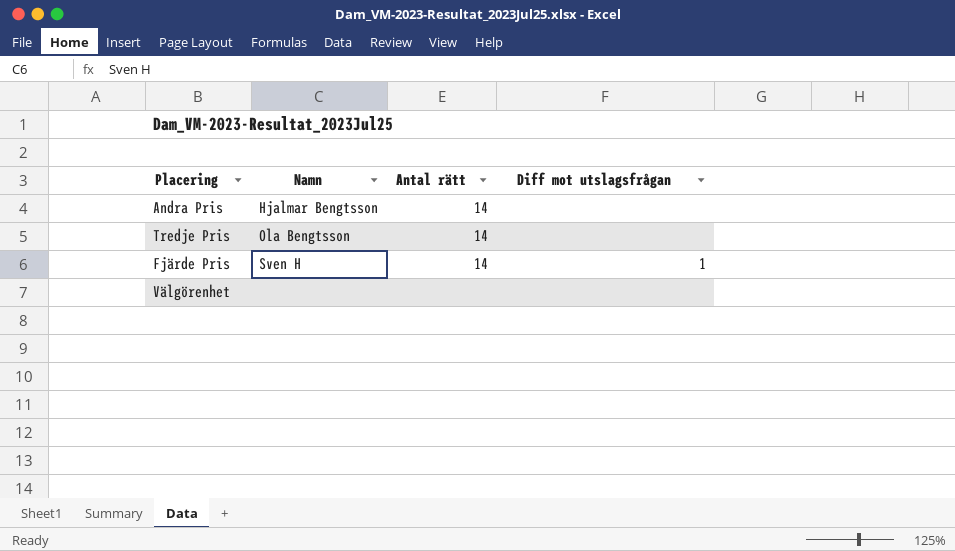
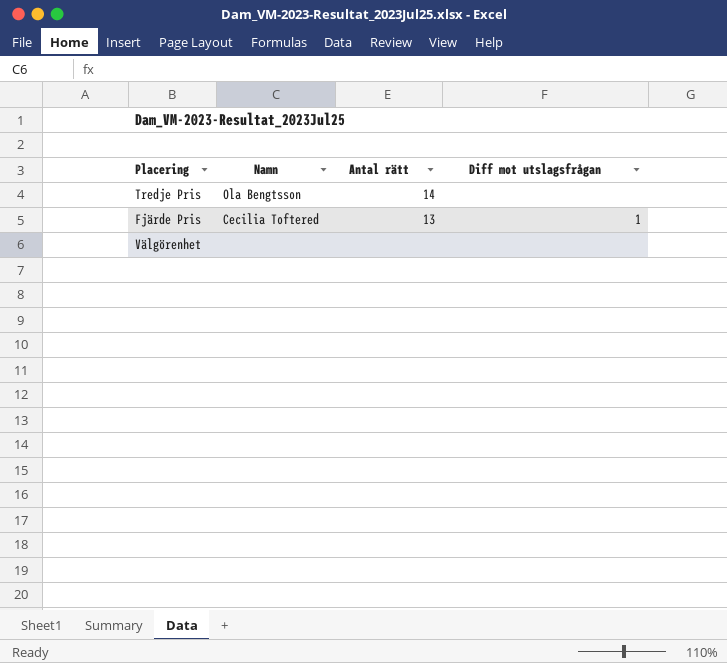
row Andra Pris: Hjalmar Bengtsson | 14 | none -> none
Fjärde Pris | Namn: Sven H -> Cecilia Toftered
Fjärde Pris | Antal rätt: 14 -> 13

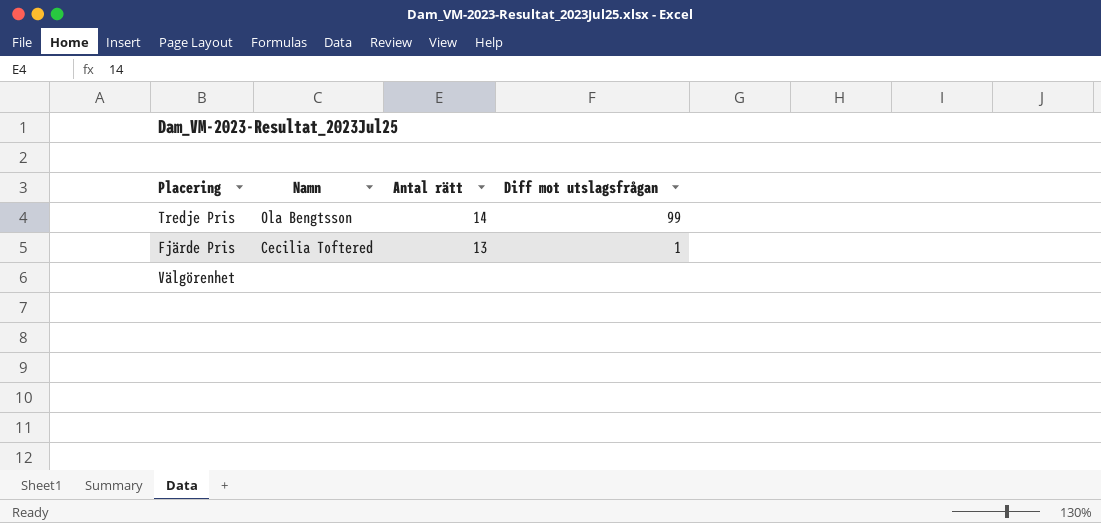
Tredje Pris | Diff mot utslagsfrågan: none -> 99

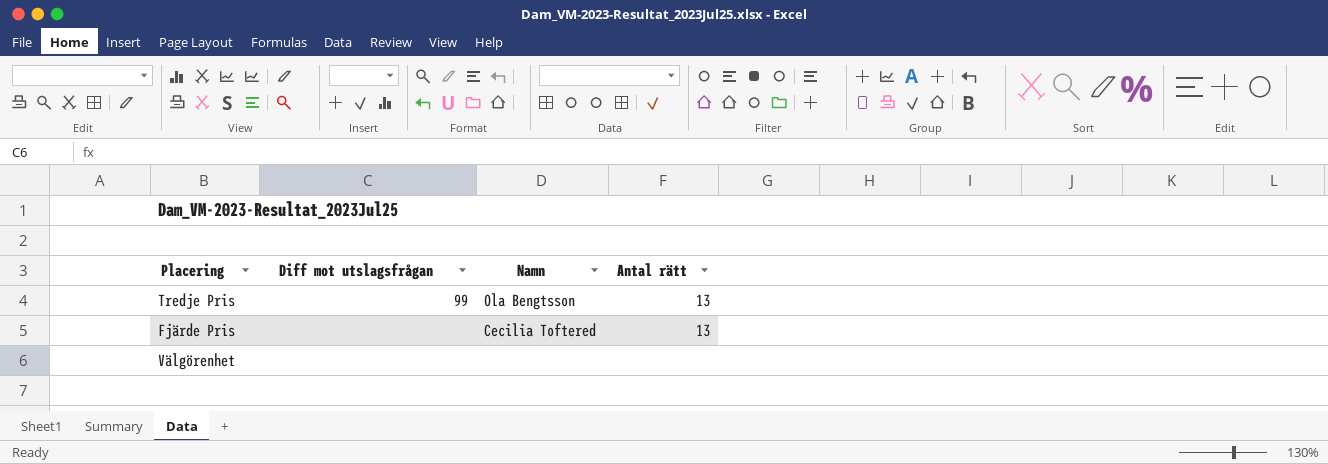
column Diff mot utslagsfrågan | position: 4 -> 2
Tredje Pris | Antal rätt: 14 -> 13
Fjärde Pris | Diff mot utslagsfrågan: 1 -> none

